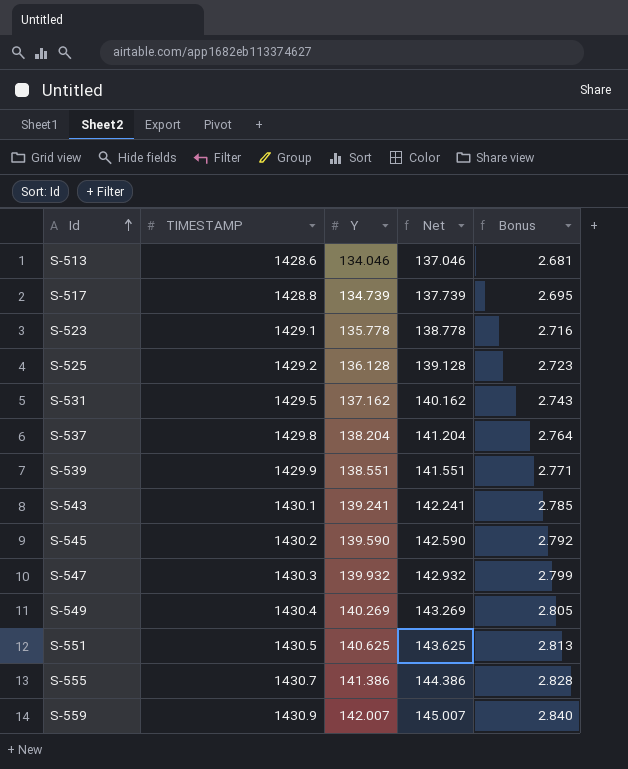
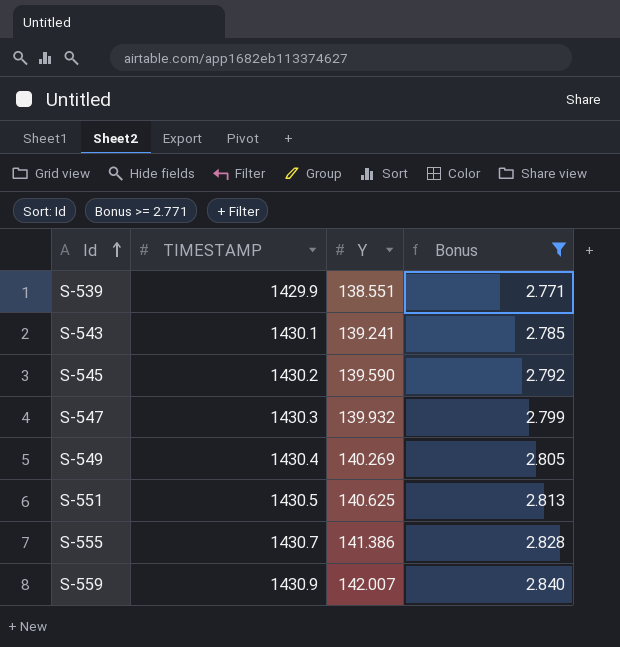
filter: none -> Bonus >= 2.771
column Net | formula: [Y] + 3 -> none

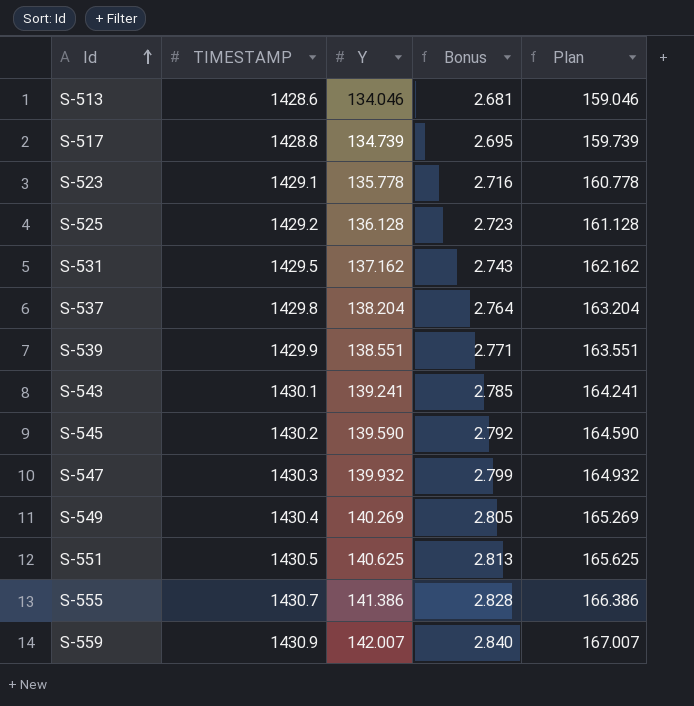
filter: Bonus >= 2.771 -> none
column Plan | formula: none -> [Y] + 25

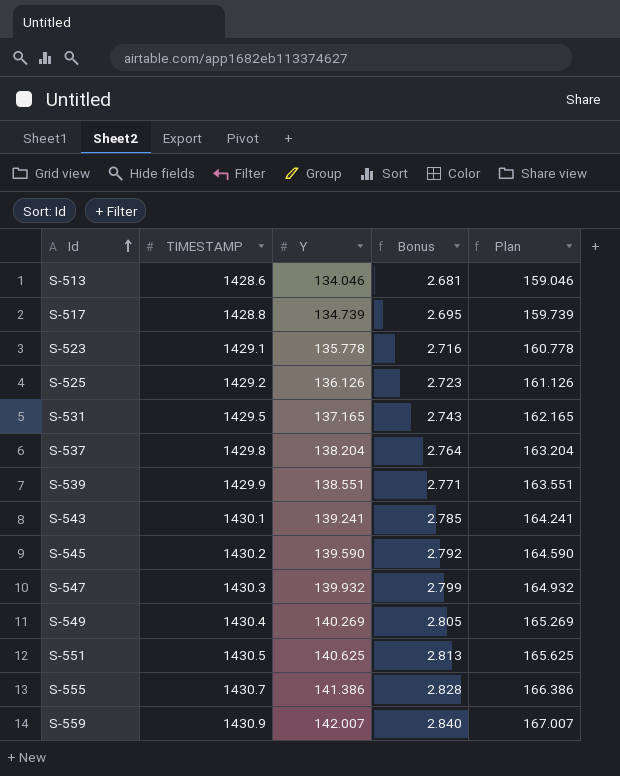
S-525 | Y: 136.128 -> 136.126
S-525 | Plan: 161.128 -> 161.126
S-531 | Y: 137.162 -> 137.165
S-531 | Plan: 162.162 -> 162.165

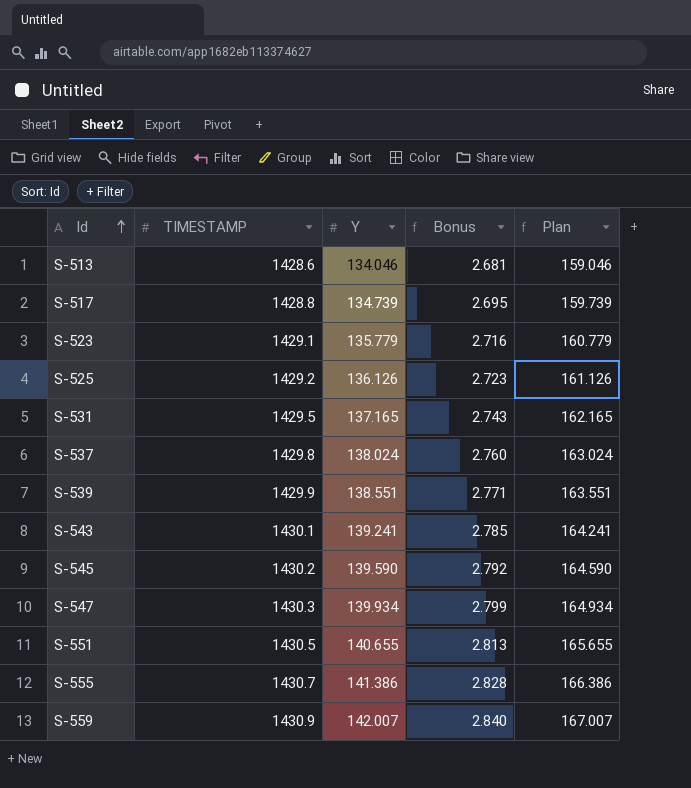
row S-549: 1430.4 | 140.269 | 2.805 | 165.269 -> none
S-523 | Y: 135.778 -> 135.779
S-523 | Plan: 160.778 -> 160.779
S-537 | Y: 138.204 -> 138.024
S-537 | Bonus: 2.764 -> 2.760
S-537 | Plan: 163.204 -> 163.024
S-547 | Y: 139.932 -> 139.934
S-547 | Plan: 164.932 -> 164.934
S-551 | Y: 140.625 -> 140.655
S-551 | Plan: 165.625 -> 165.655

